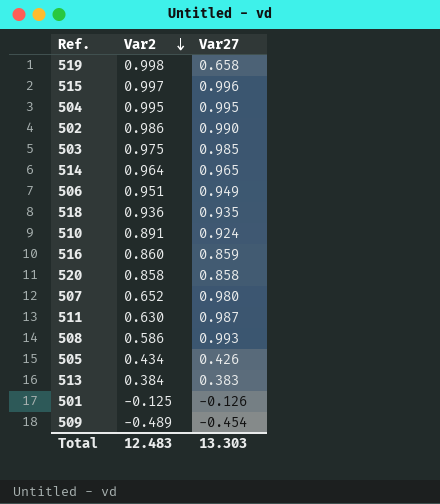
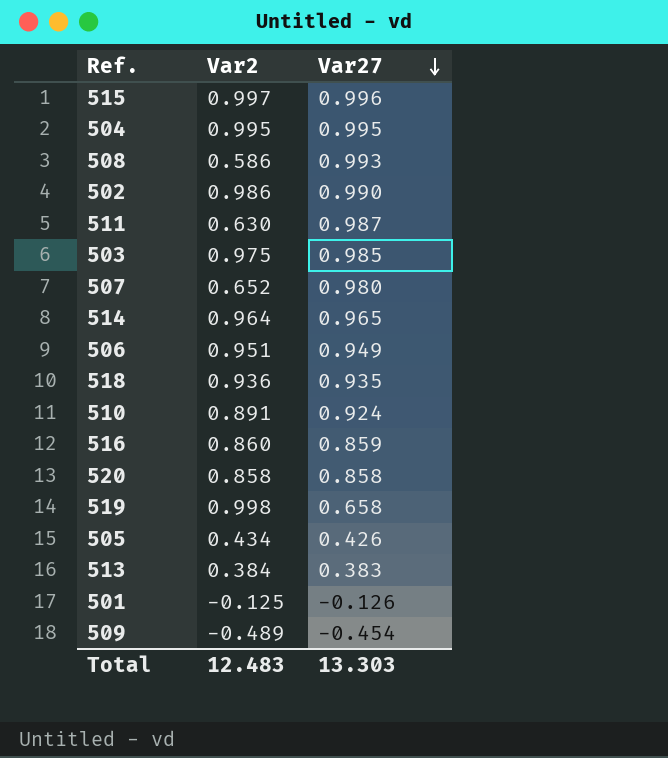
row order: Var2 descending -> Var27 descending

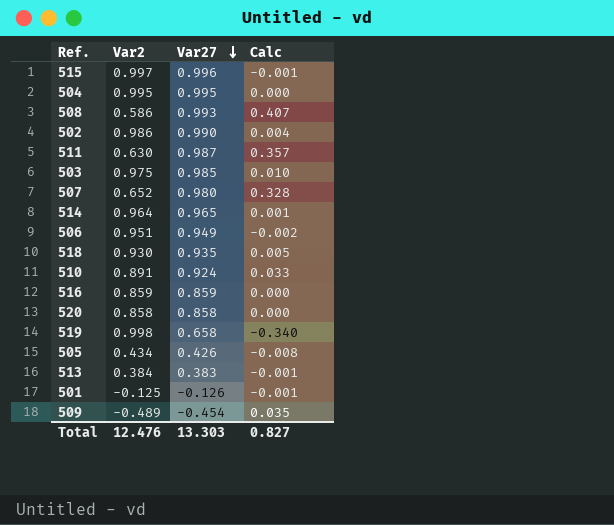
column Calc | formula: none -> [Var27] - [Var2]
518 | Var2: 0.936 -> 0.930
516 | Var2: 0.860 -> 0.859
Total | Var2: 12.483 -> 12.476

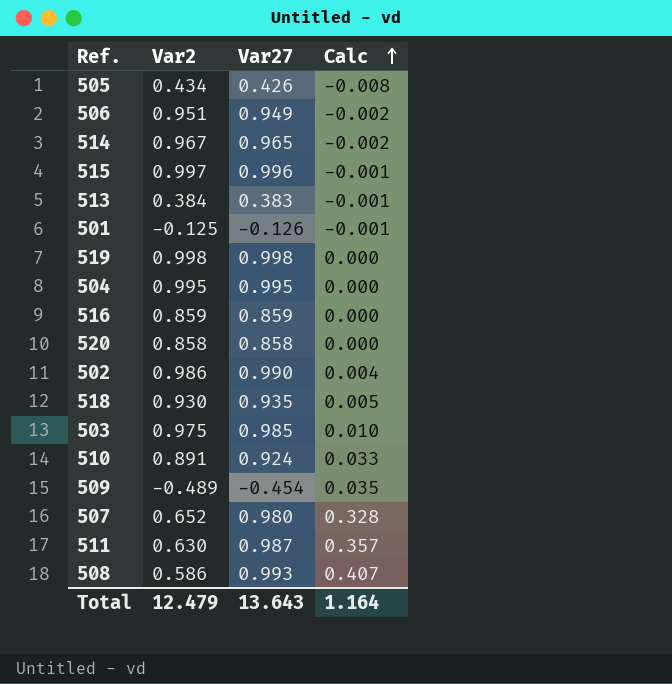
row order: Var27 descending -> Calc ascending
514 | Var2: 0.964 -> 0.967
514 | Calc: 0.001 -> -0.002
519 | Var27: 0.658 -> 0.998
519 | Calc: -0.340 -> 0.000
Total | Var2: 12.476 -> 12.479
Total | Var27: 13.303 -> 13.643
Total | Calc: 0.827 -> 1.164

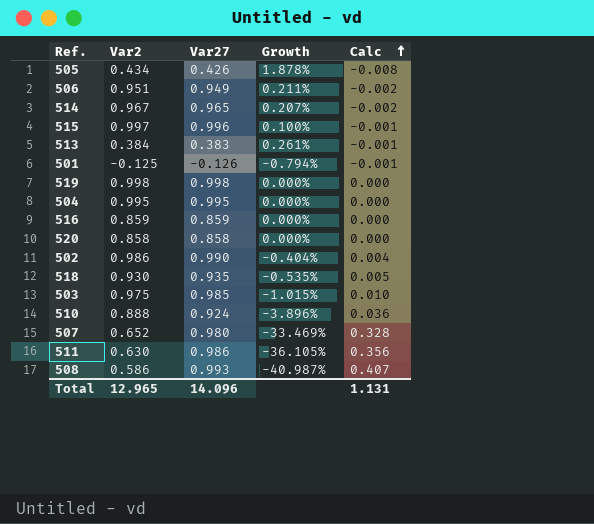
column Growth | formula: none -> ([Var2] - [Var27]) / [Var27]
row 509: -0.489 | -0.454 | 0.035 -> none
510 | Var2: 0.891 -> 0.888
510 | Calc: 0.033 -> 0.036
511 | Var27: 0.987 -> 0.986
511 | Calc: 0.357 -> 0.356
Total | Var2: 12.479 -> 12.965
Total | Var27: 13.643 -> 14.096
Total | Calc: 1.164 -> 1.131

